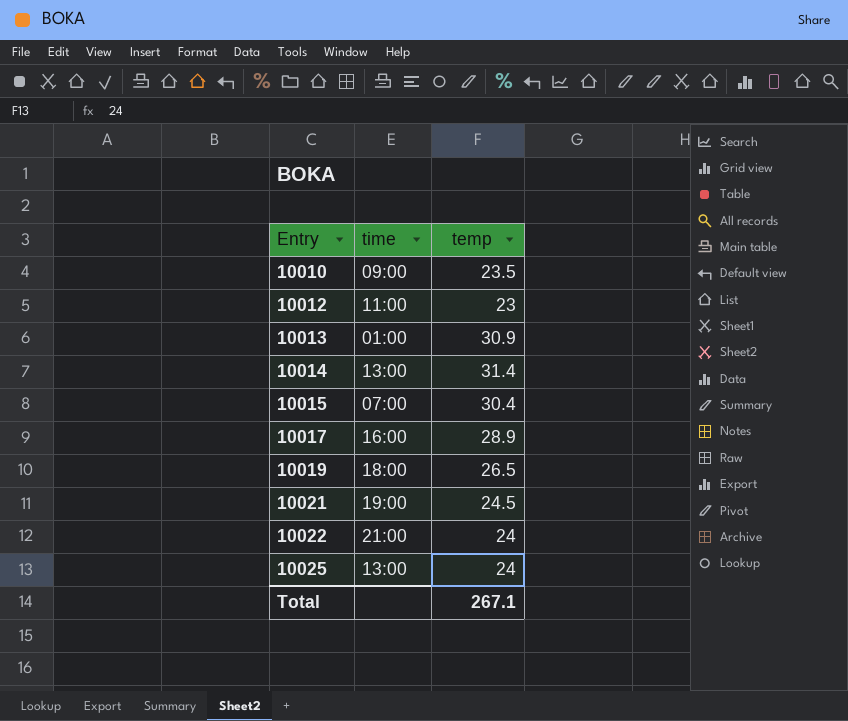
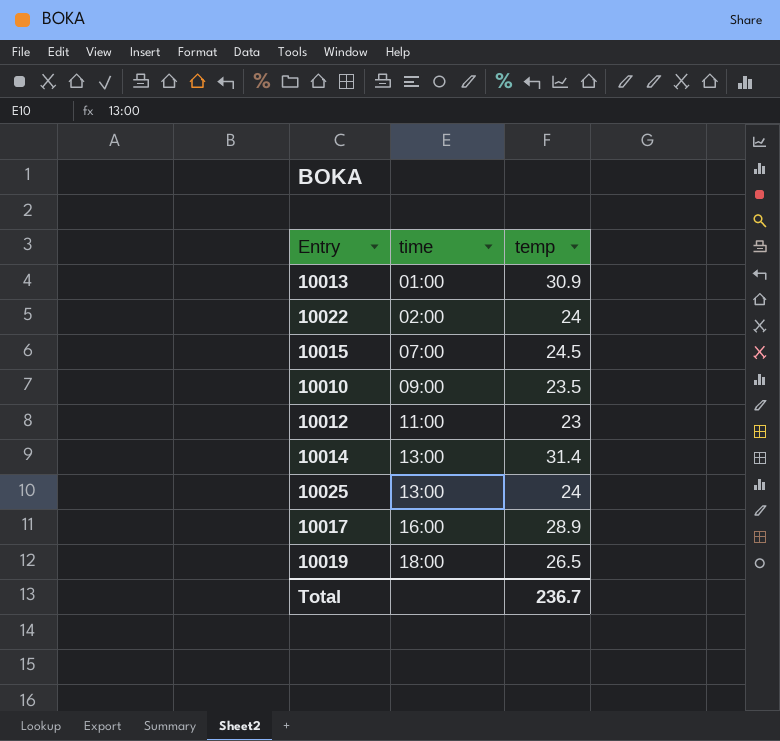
row order: Entry ascending -> time ascending
row 10021: 19:00 | 24.5 -> none
10022 | time: 21:00 -> 02:00
10015 | temp: 30.4 -> 24.5
Total | temp: 267.1 -> 236.7

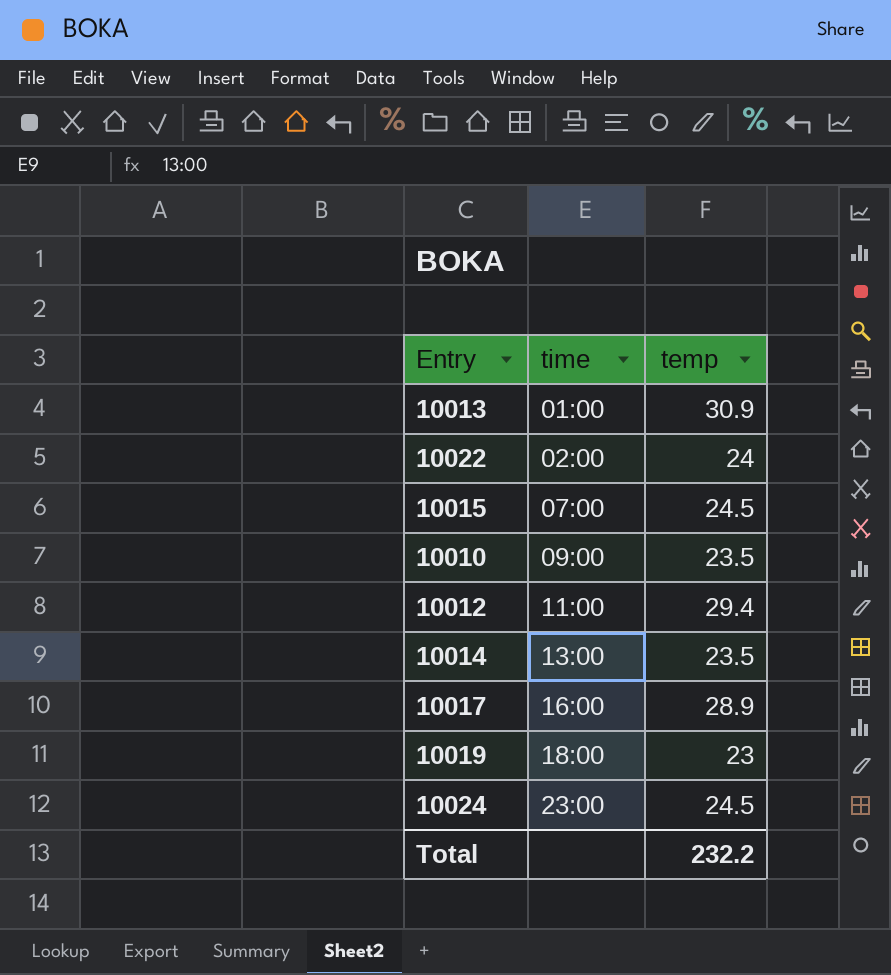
row 10025: 13:00 | 24 -> none
10012 | temp: 23 -> 29.4
10014 | temp: 31.4 -> 23.5
10019 | temp: 26.5 -> 23
row 10024: none -> 23:00 | 24.5
Total | temp: 236.7 -> 232.2

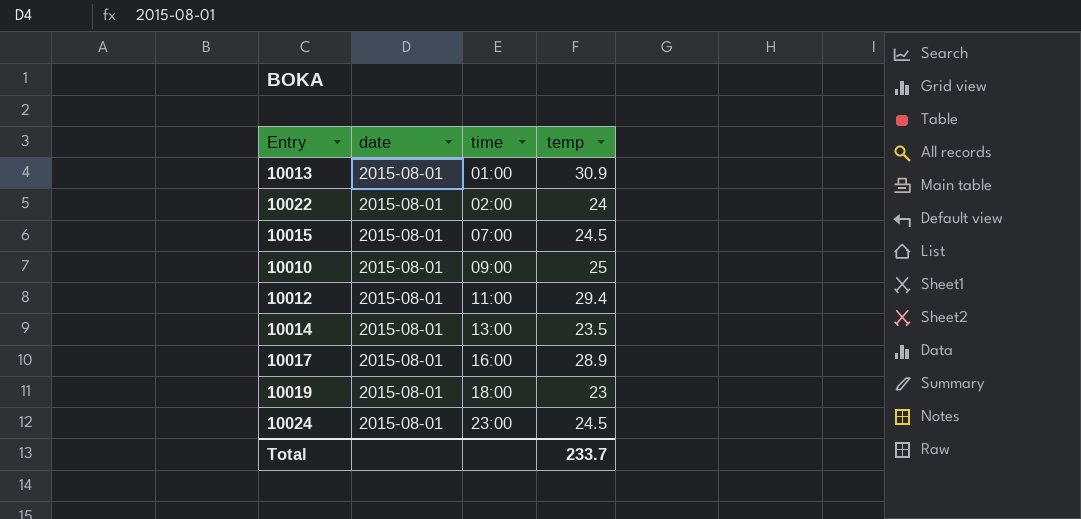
column date | position: none -> 2
10010 | temp: 23.5 -> 25
Total | temp: 232.2 -> 233.7

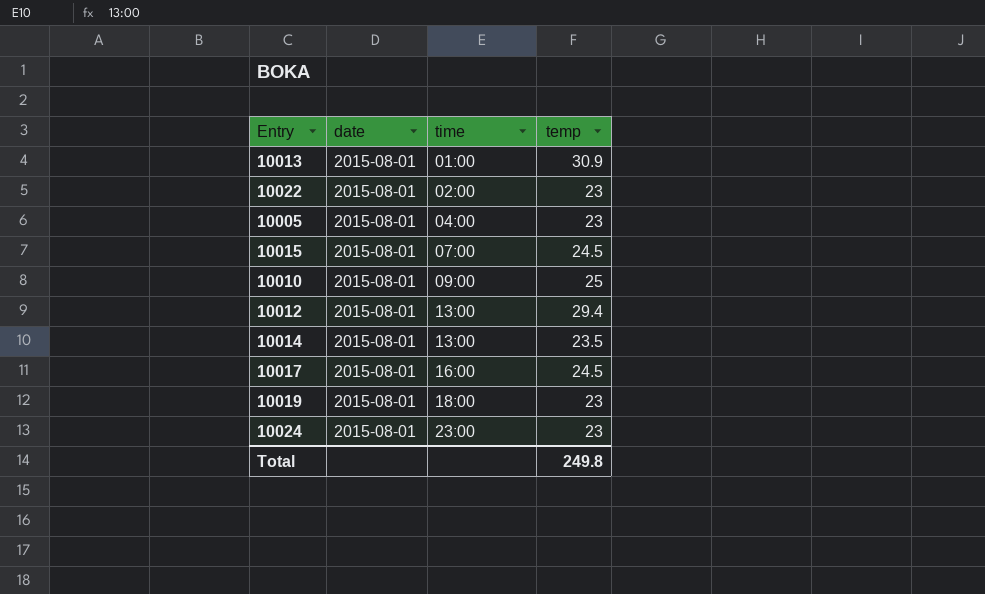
10022 | temp: 24 -> 23
row 10005: none -> 2015-08-01 | 04:00 | 23
10012 | time: 11:00 -> 13:00
10017 | temp: 28.9 -> 24.5
10024 | temp: 24.5 -> 23
Total | temp: 233.7 -> 249.8

